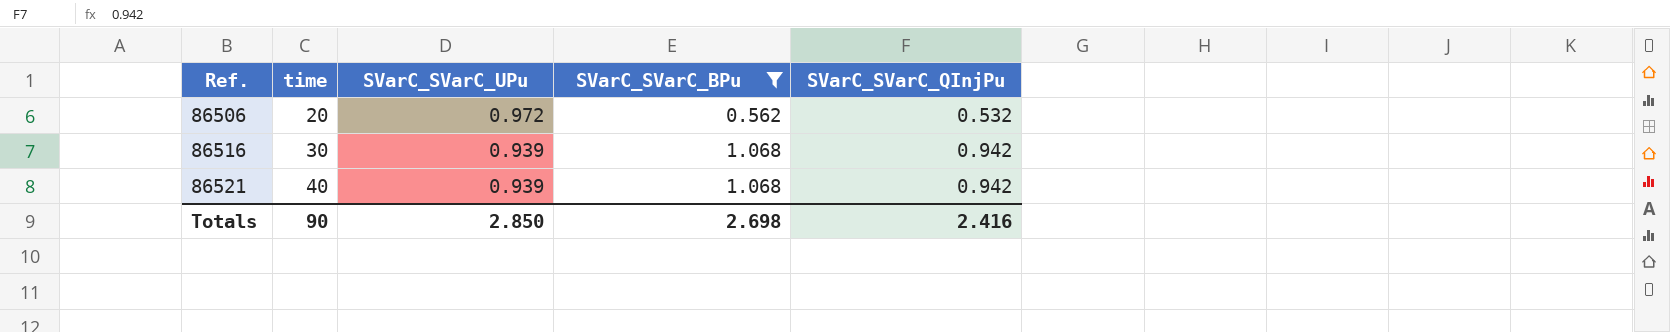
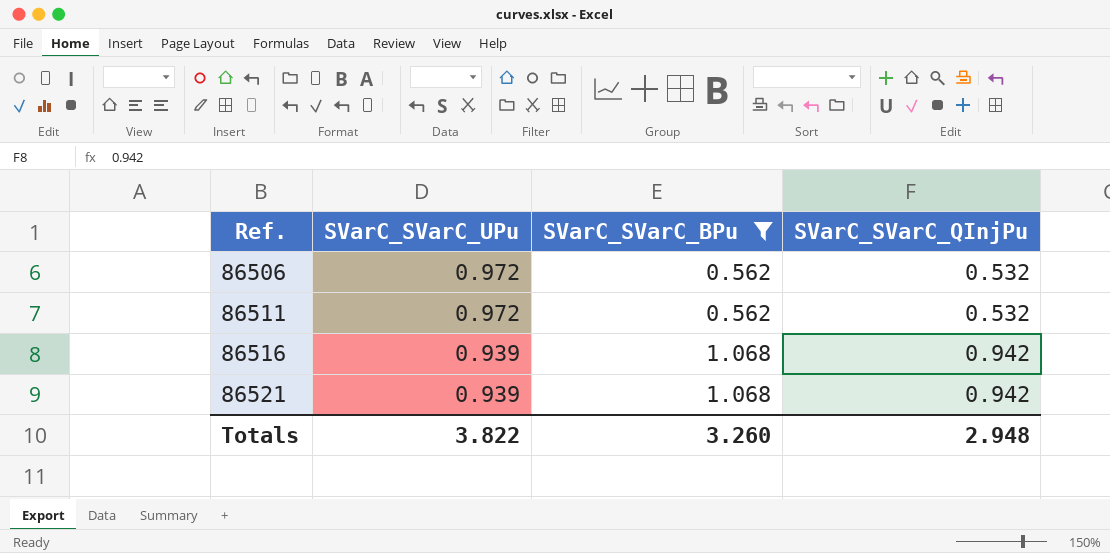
column time | position: 2 -> none
row 86511: none -> 0.972 | 0.562 | 0.532
Totals | SVarC_SVarC_UPu: 2.850 -> 3.822
Totals | SVarC_SVarC_BPu: 2.698 -> 3.260
Totals | SVarC_SVarC_QInjPu: 2.416 -> 2.948

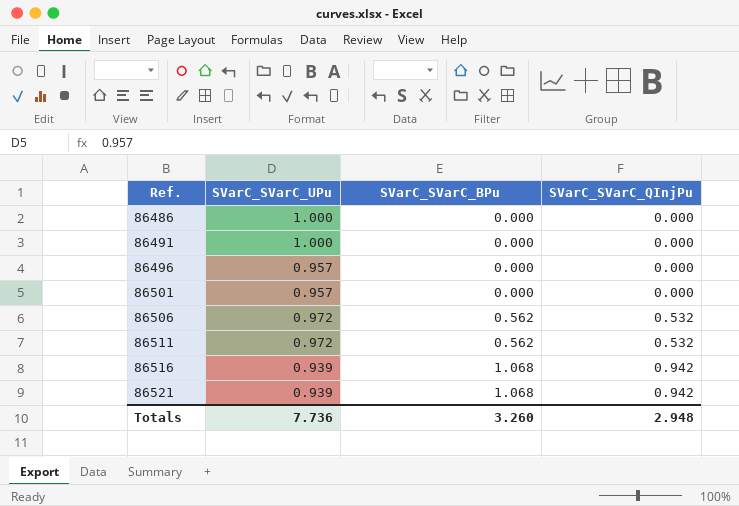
filter: SVarC_SVarC_BPu != 0.000 -> none
Totals | SVarC_SVarC_UPu: 3.822 -> 7.736

